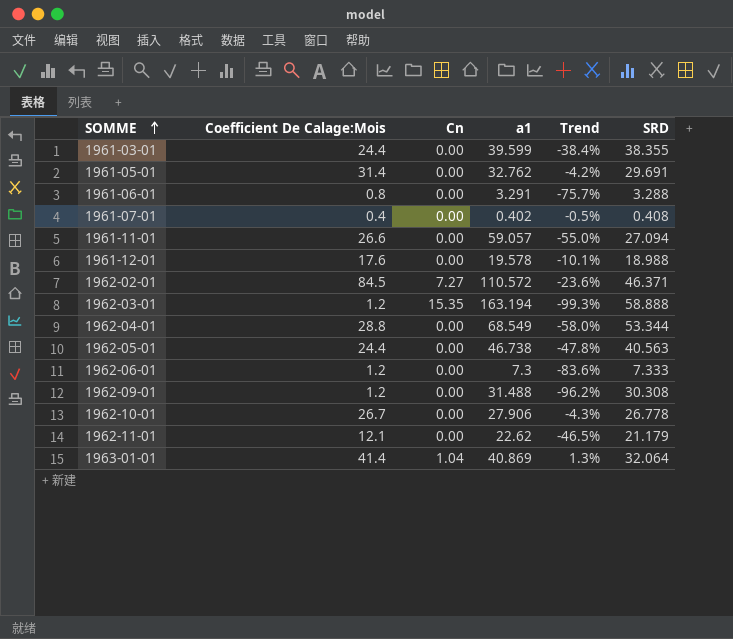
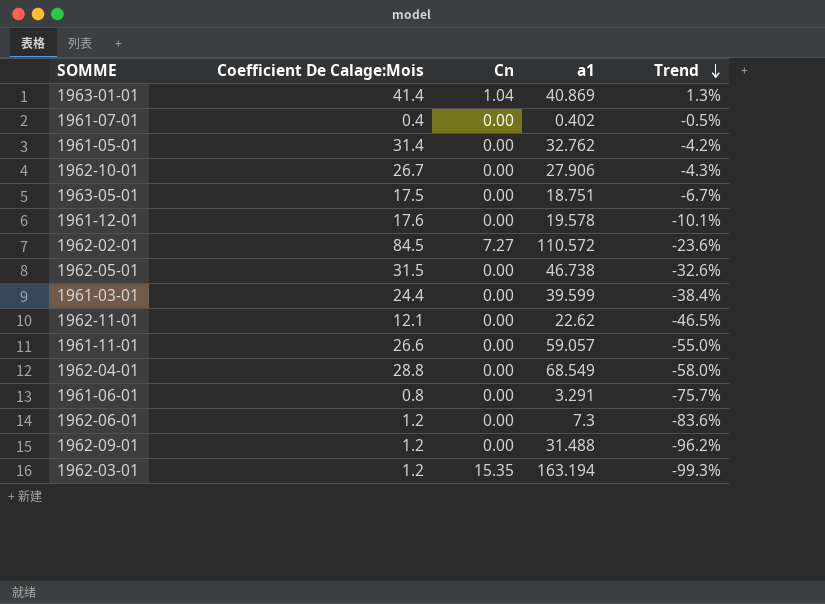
row order: SOMME ascending -> Trend descending
column SRD | position: 6 -> none
row 1963-05-01: none -> 17.5 | 0.00 | 18.751 | -6.7%
1962-05-01 | Coefficient De Calage:Mois: 24.4 -> 31.5
1962-05-01 | Trend: -47.8% -> -32.6%

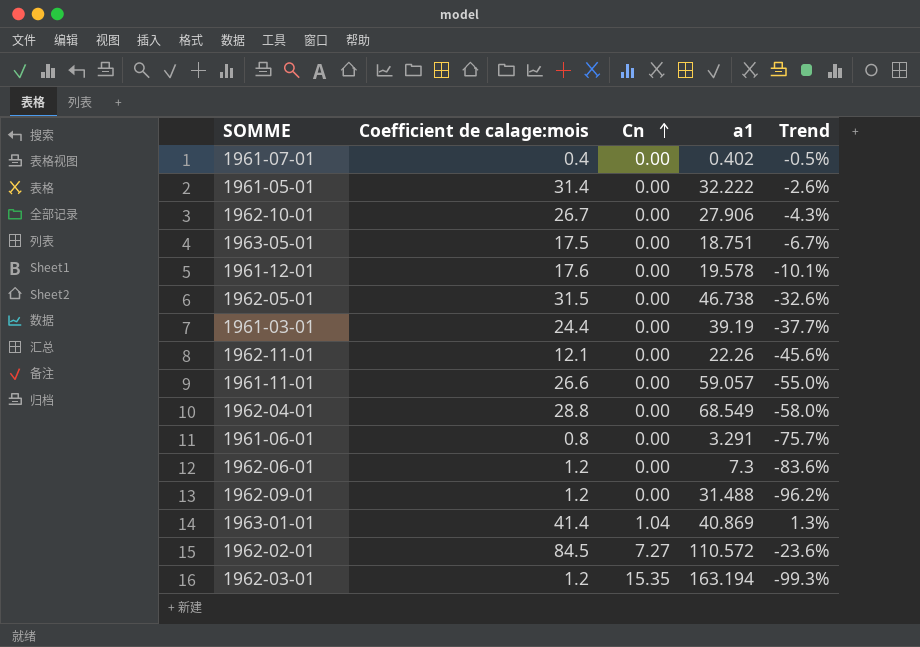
row order: Trend descending -> Cn ascending
column name: Coefficient De Calage:Mois -> Coefficient de calage:mois
1961-05-01 | a1: 32.762 -> 32.222
1961-05-01 | Trend: -4.2% -> -2.6%
1961-03-01 | a1: 39.599 -> 39.19
1961-03-01 | Trend: -38.4% -> -37.7%
1962-11-01 | a1: 22.62 -> 22.26
1962-11-01 | Trend: -46.5% -> -45.6%

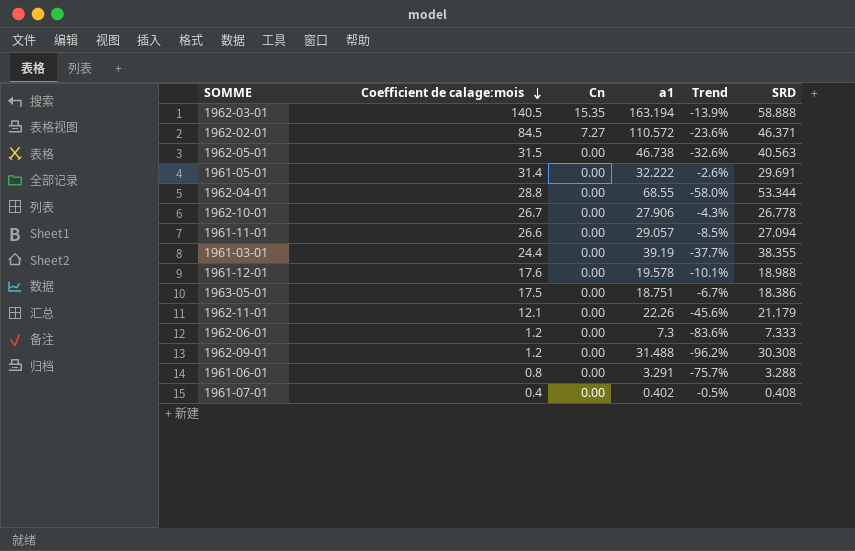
row order: Cn ascending -> Coefficient de calage:mois descending
column SRD | position: none -> 6
row 1963-01-01: 41.4 | 1.04 | 40.869 | 1.3% -> none
1962-03-01 | Coefficient de calage:mois: 1.2 -> 140.5
1962-03-01 | Trend: -99.3% -> -13.9%
1962-04-01 | a1: 68.549 -> 68.55
1961-11-01 | a1: 59.057 -> 29.057
1961-11-01 | Trend: -55.0% -> -8.5%

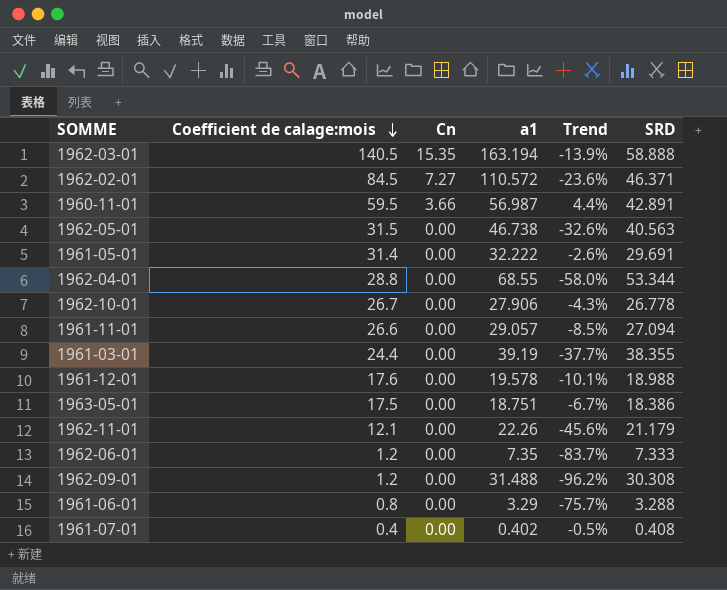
row 1960-11-01: none -> 59.5 | 3.66 | 56.987 | 4.4% | 42.891
1962-06-01 | a1: 7.3 -> 7.35
1962-06-01 | Trend: -83.6% -> -83.7%
1961-06-01 | a1: 3.291 -> 3.29

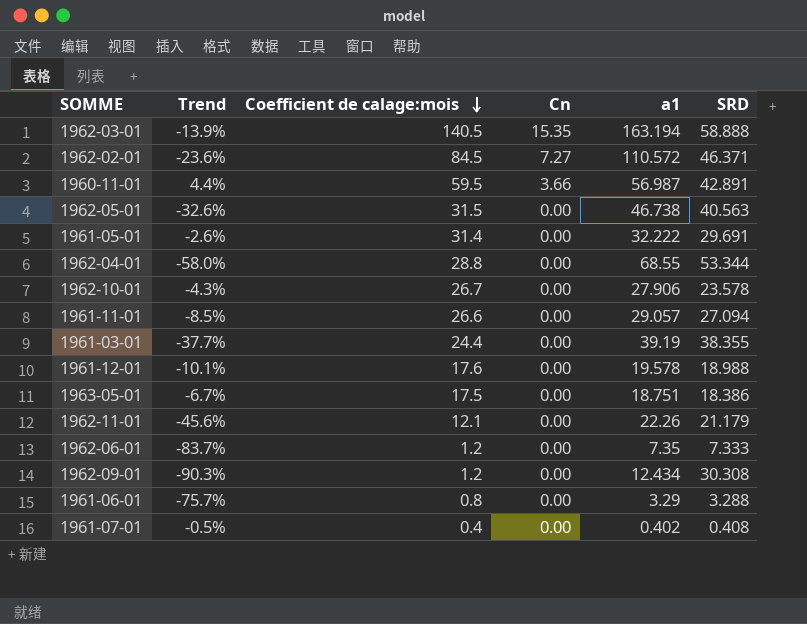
column Trend | position: 5 -> 2
1962-10-01 | SRD: 26.778 -> 23.578
1962-09-01 | Trend: -96.2% -> -90.3%
1962-09-01 | a1: 31.488 -> 12.434

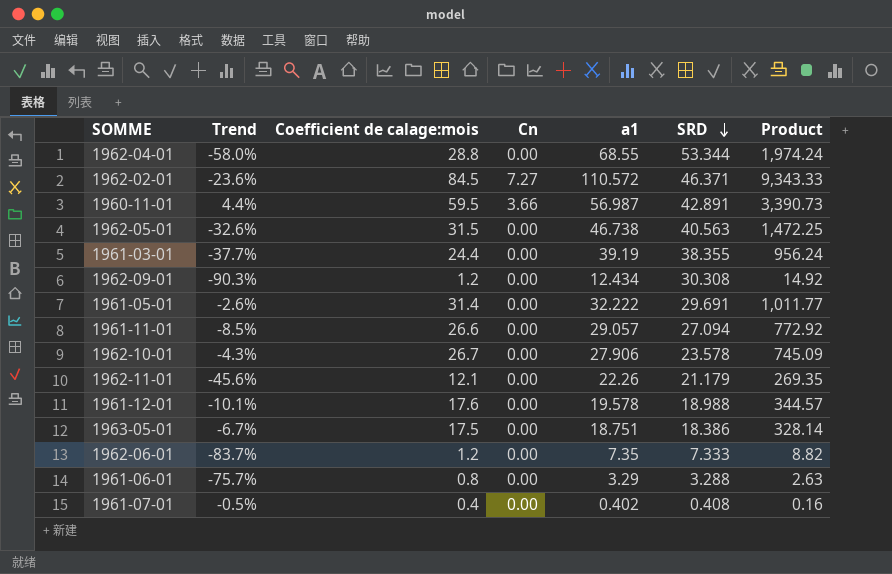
row order: Coefficient de calage:mois descending -> SRD descending
column Product | formula: none -> [Coefficient de calage:mois] * [a1]
row 1962-03-01: -13.9% | 140.5 | 15.35 | 163.194 | 58.888 -> none

